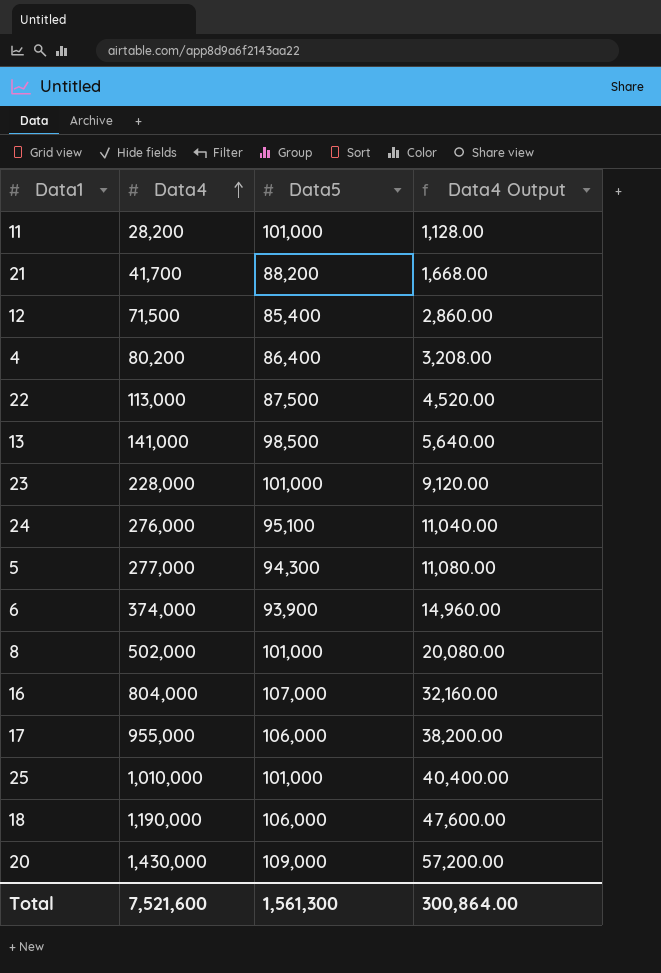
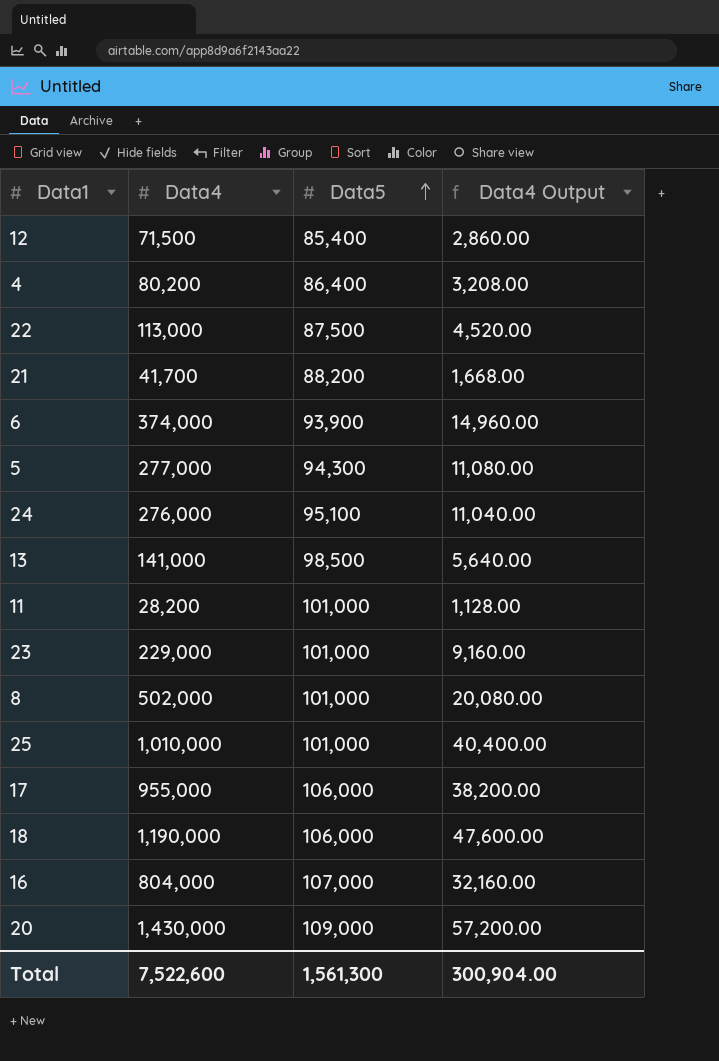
row order: Data4 ascending -> Data5 ascending
23 | Data4: 228,000 -> 229,000
23 | Data4 Output: 9,120.00 -> 9,160.00
Total | Data4: 7,521,600 -> 7,522,600
Total | Data4 Output: 300,864.00 -> 300,904.00

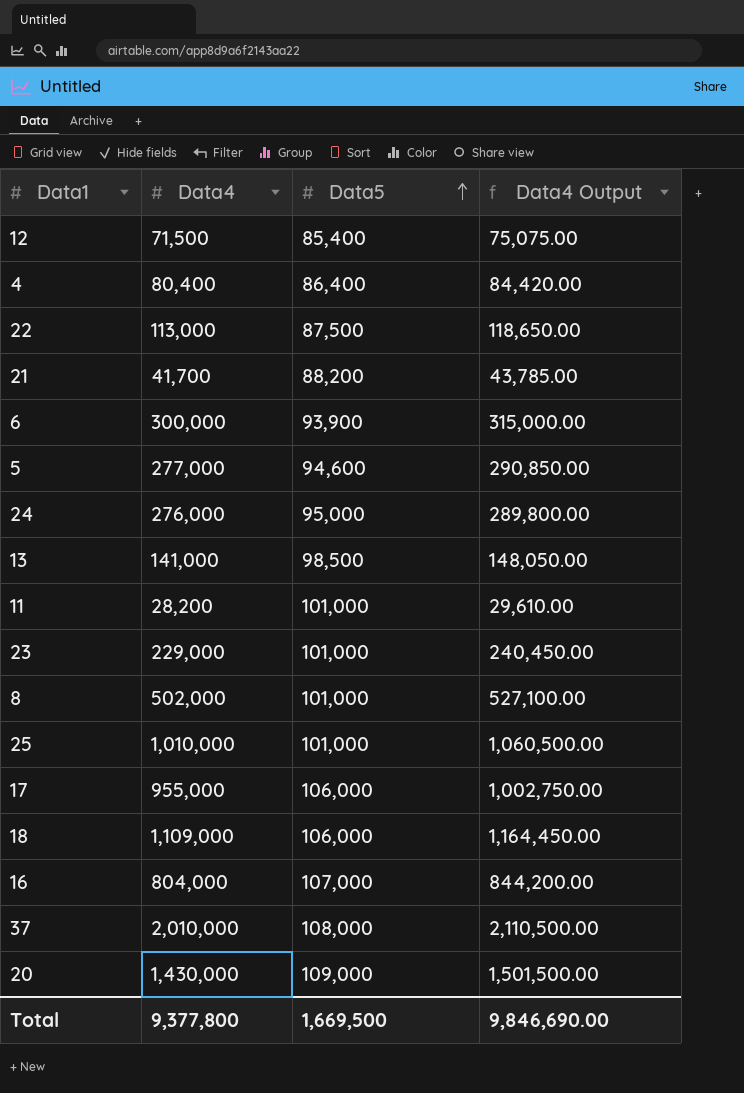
column Data4 Output | formula: [Data4] * 0.04 -> [Data4] * 1.05
4 | Data4: 80,200 -> 80,400
6 | Data4: 374,000 -> 300,000
5 | Data5: 94,300 -> 94,600
24 | Data5: 95,100 -> 95,000
18 | Data4: 1,190,000 -> 1,109,000
row 37: none -> 2,010,000 | 108,000 | 2,110,500.00
Total | Data4: 7,522,600 -> 9,377,800
Total | Data5: 1,561,300 -> 1,669,500
Total | Data4 Output: 300,904.00 -> 9,846,690.00

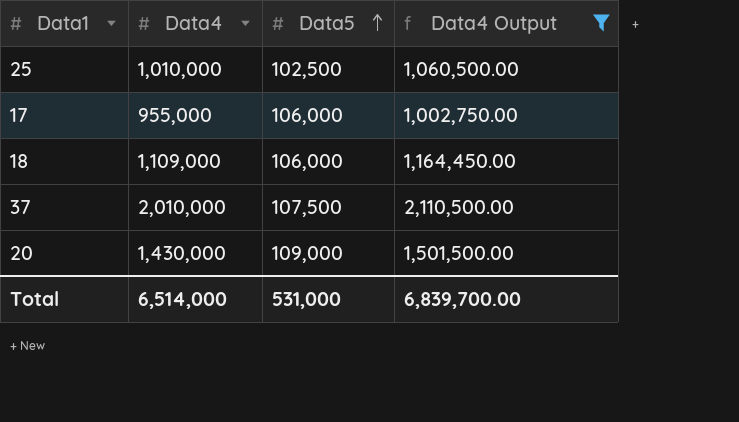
filter: none -> Data4 Output >= 1,002,750.00
25 | Data5: 101,000 -> 102,500
37 | Data5: 108,000 -> 107,500
Total | Data4: 9,377,800 -> 6,514,000
Total | Data5: 1,669,500 -> 531,000
Total | Data4 Output: 9,846,690.00 -> 6,839,700.00

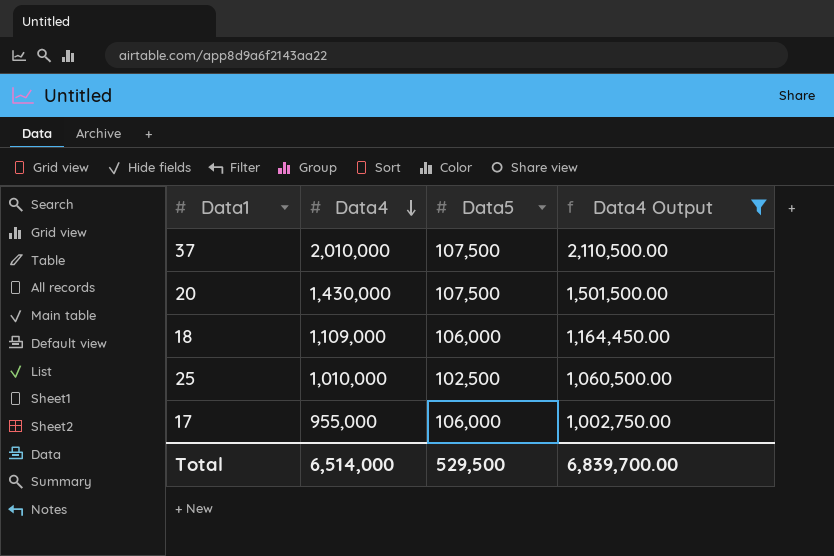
row order: Data5 ascending -> Data4 descending
20 | Data5: 109,000 -> 107,500
Total | Data5: 531,000 -> 529,500

